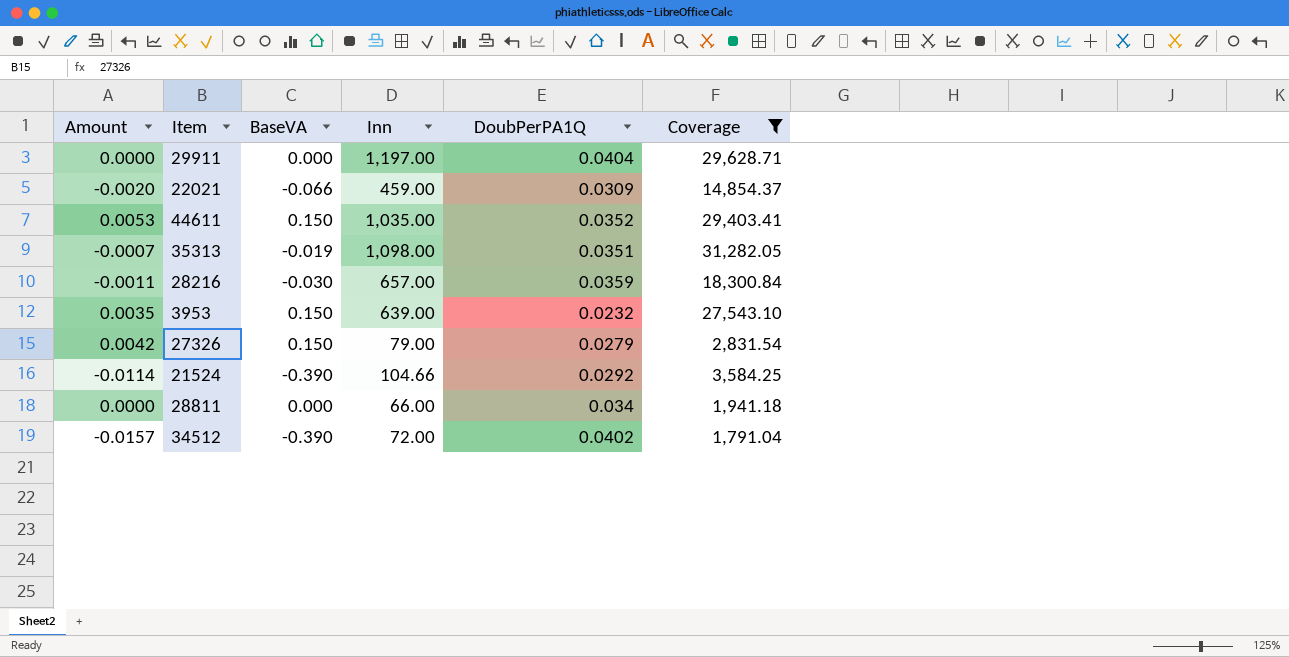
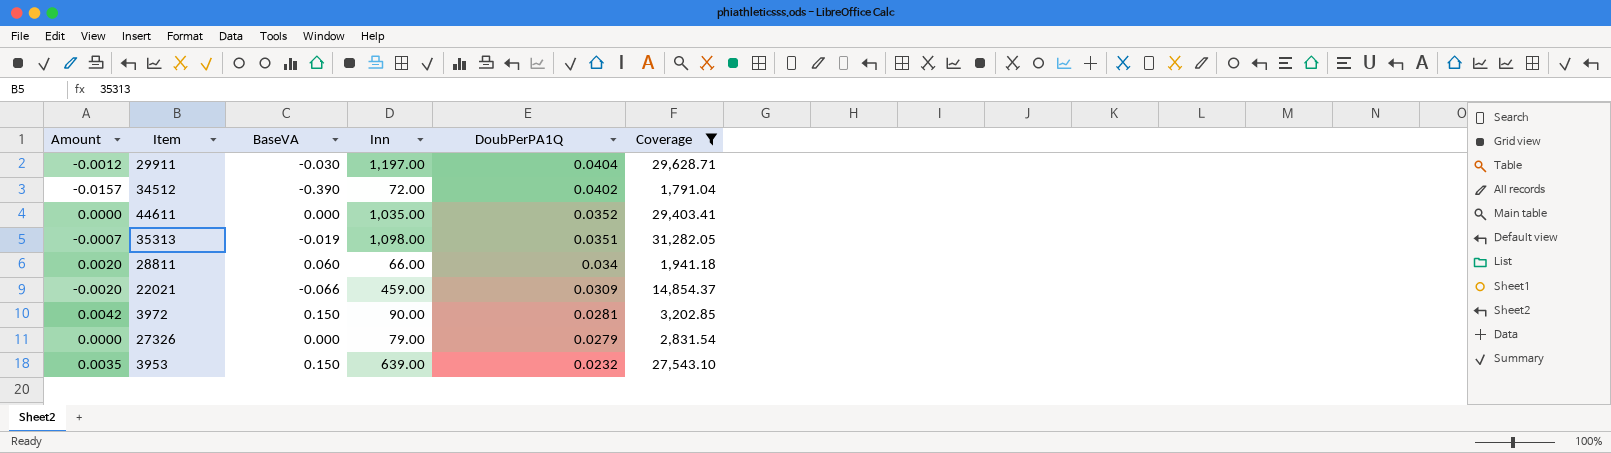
row order: none -> DoubPerPA1Q descending
row 28216: -0.0011 | -0.030 | 657.00 | 0.0359 | 18,300.84 -> none
row 21524: -0.0114 | -0.390 | 104.66 | 0.0292 | 3,584.25 -> none
29911 | Amount: 0.0000 -> -0.0012
29911 | BaseVA: 0.000 -> -0.030
44611 | Amount: 0.0053 -> 0.0000
44611 | BaseVA: 0.150 -> 0.000
28811 | Amount: 0.0000 -> 0.0020
28811 | BaseVA: 0.000 -> 0.060
row 3972: none -> 0.0042 | 0.150 | 90.00 | 0.0281 | 3,202.85
27326 | Amount: 0.0042 -> 0.0000
27326 | BaseVA: 0.150 -> 0.000

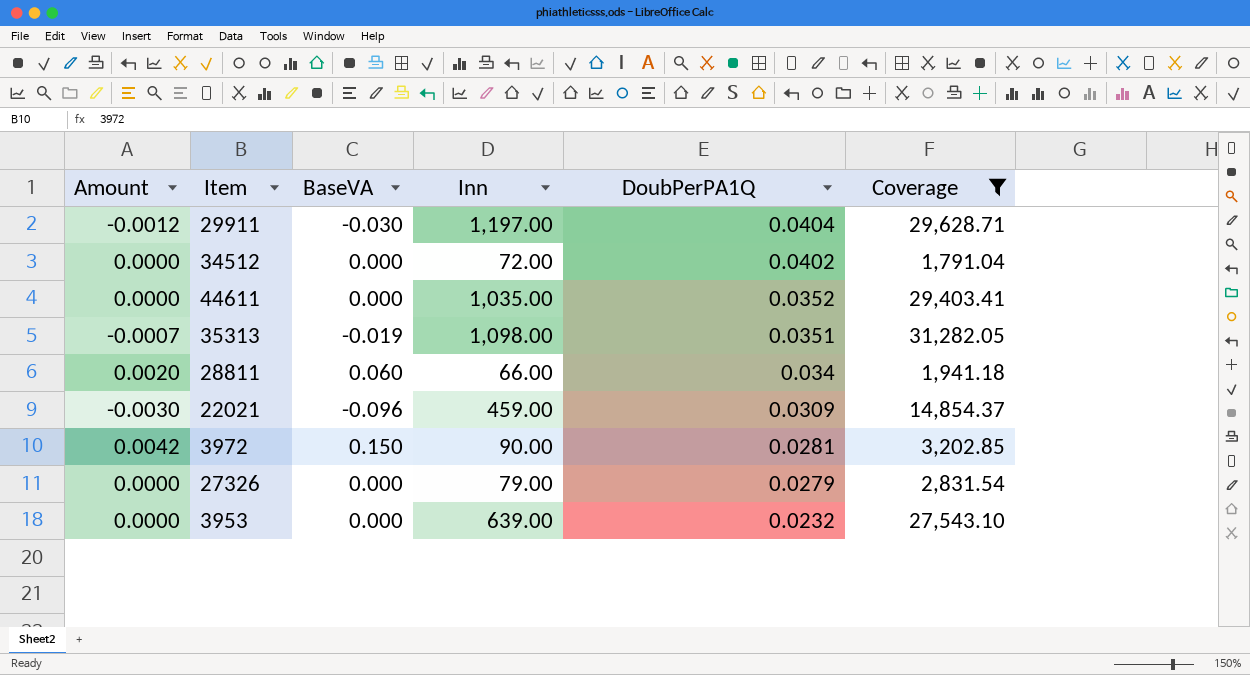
34512 | Amount: -0.0157 -> 0.0000
34512 | BaseVA: -0.390 -> 0.000
22021 | Amount: -0.0020 -> -0.0030
22021 | BaseVA: -0.066 -> -0.096
3953 | Amount: 0.0035 -> 0.0000
3953 | BaseVA: 0.150 -> 0.000

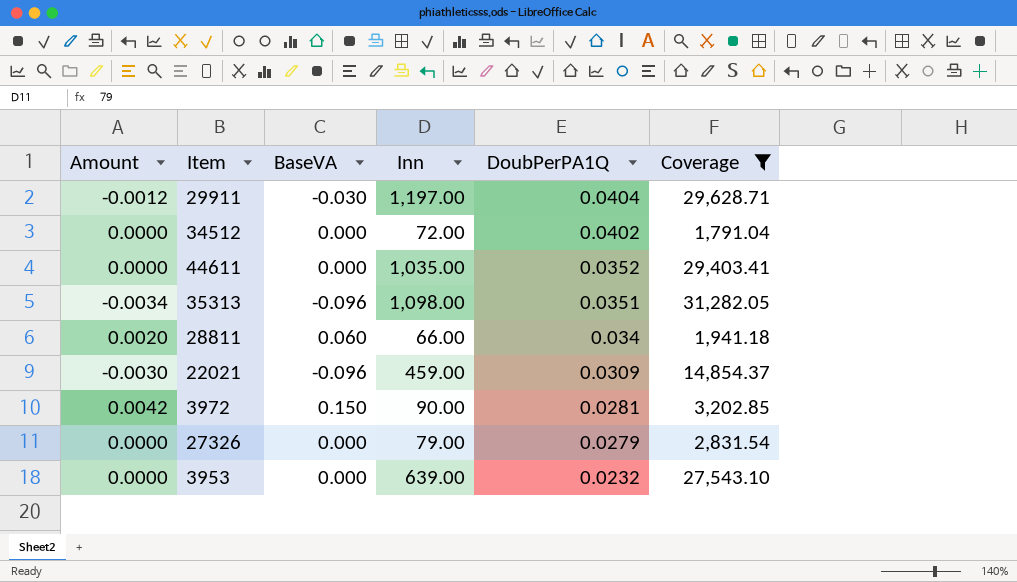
35313 | Amount: -0.0007 -> -0.0034
35313 | BaseVA: -0.019 -> -0.096

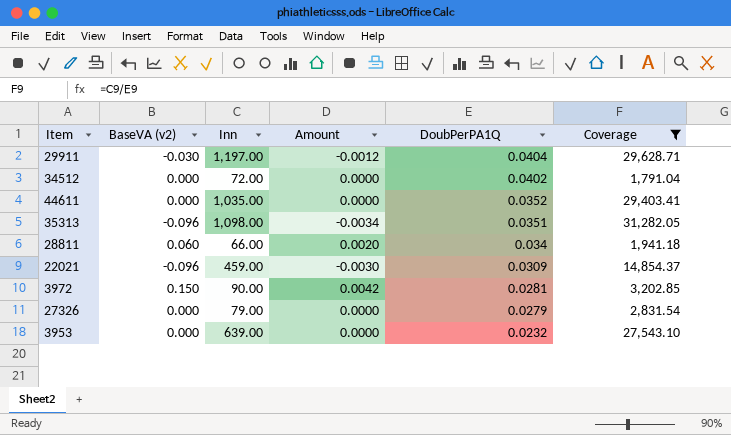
column name: BaseVA -> BaseVA (v2)
column Amount | position: 1 -> 4

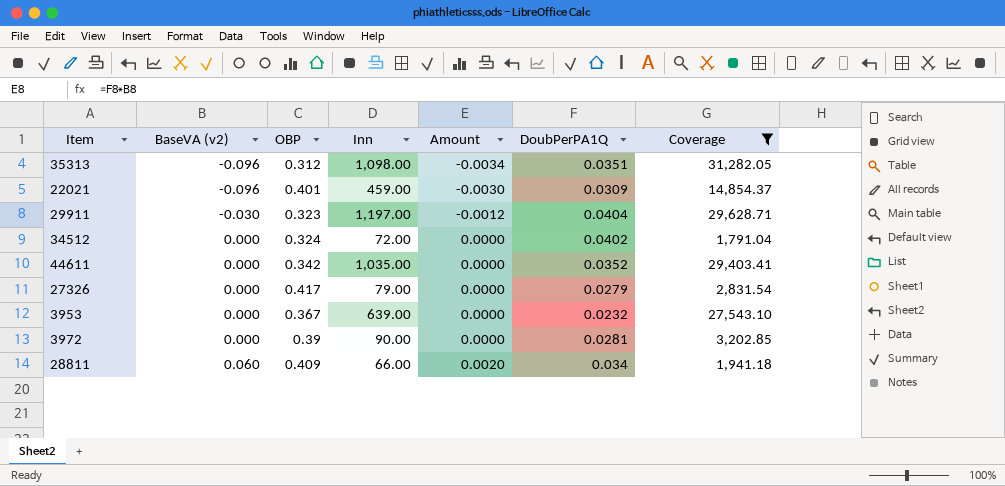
row order: DoubPerPA1Q descending -> BaseVA (v2) ascending
column OBP | position: none -> 3
3972 | BaseVA (v2): 0.150 -> 0.000
3972 | Amount: 0.0042 -> 0.0000

